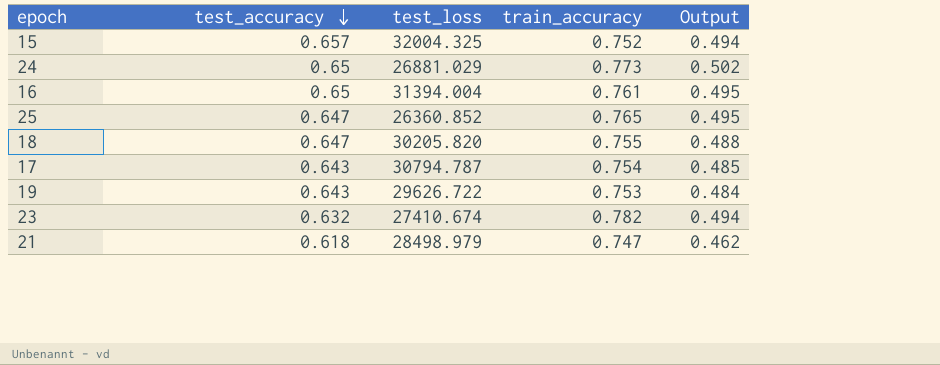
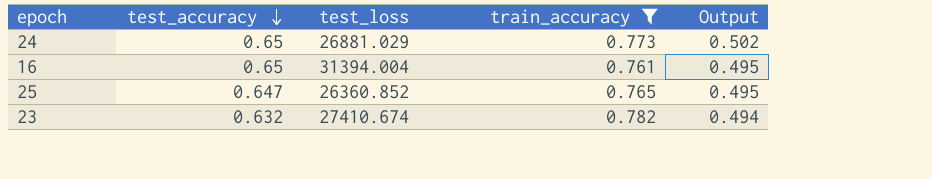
filter: none -> train_accuracy >= 0.761

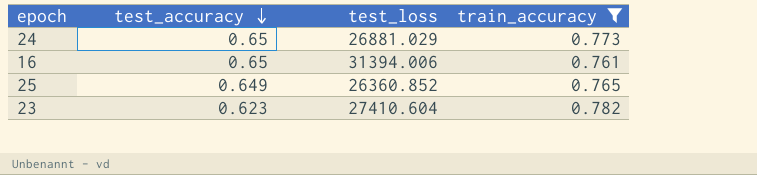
column Output | formula: [test_accuracy] * [train_accuracy] -> none
16 | test_loss: 31394.004 -> 31394.006
25 | test_accuracy: 0.647 -> 0.649
23 | test_accuracy: 0.632 -> 0.623
23 | test_loss: 27410.674 -> 27410.604

